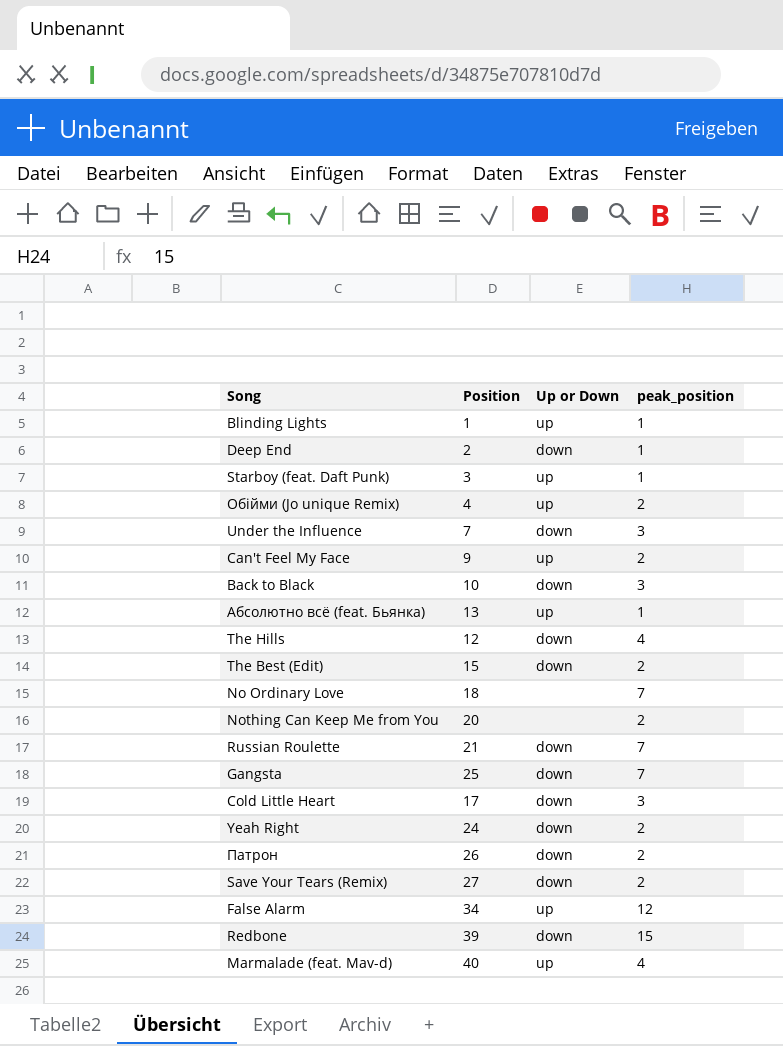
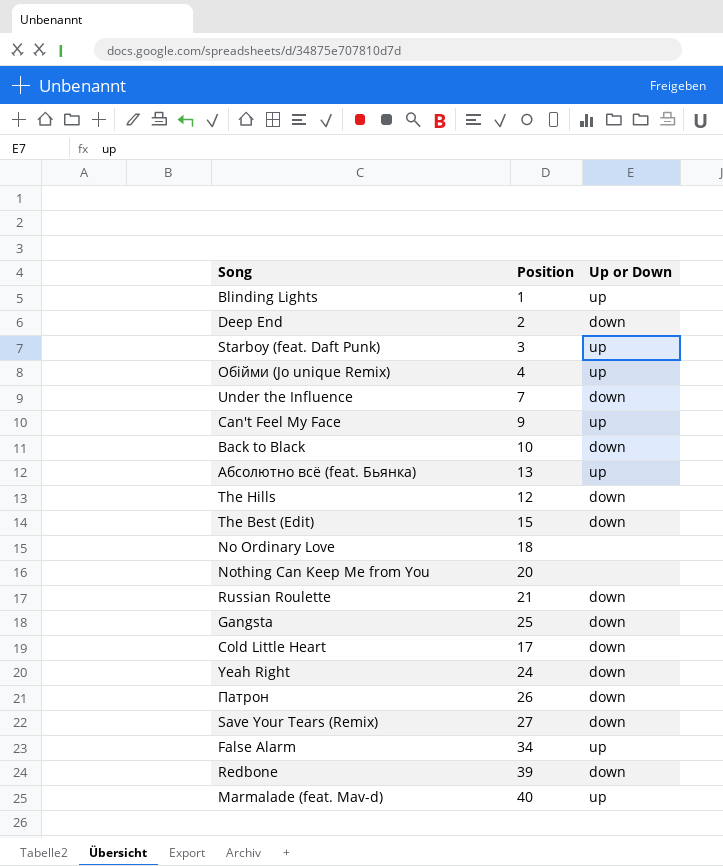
column peak_position | position: 4 -> none

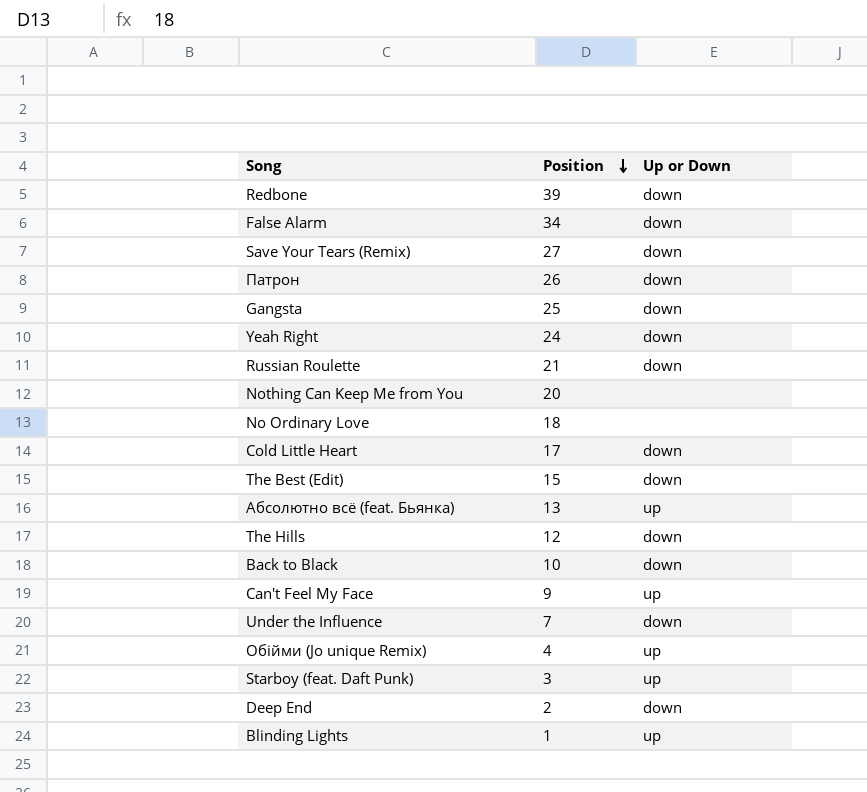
row order: none -> Position descending
row Marmalade (feat. Mav-d): 40 | up -> none
False Alarm | Up or Down: up -> down

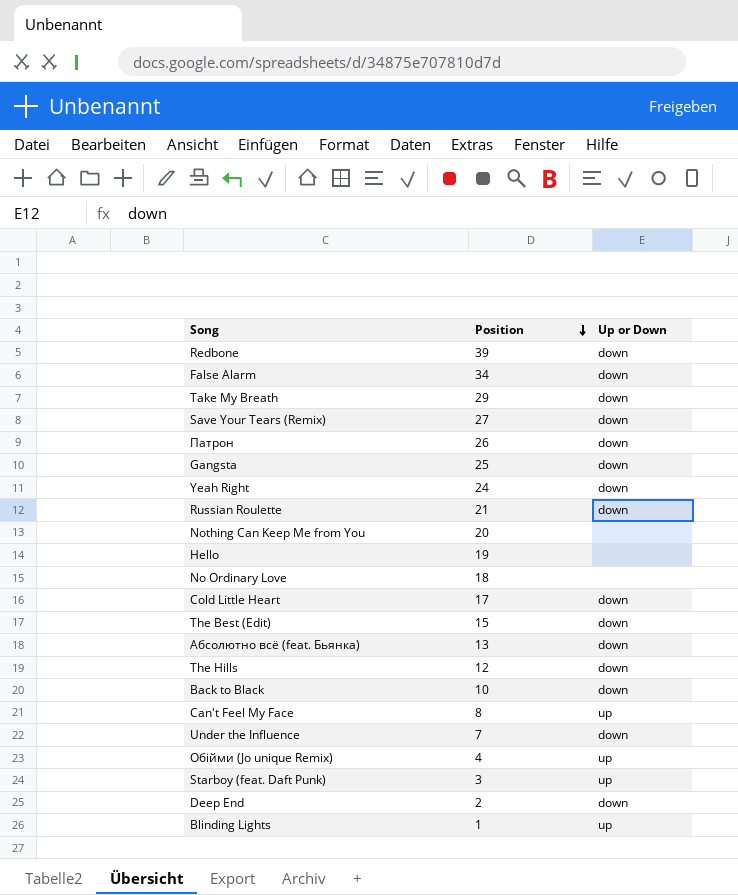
row Take My Breath: none -> 29 | down
row Hello: none -> 19 | none
Абсолютно всё (feat. Бьянка) | Up or Down: up -> down
Can't Feel My Face | Position: 9 -> 8

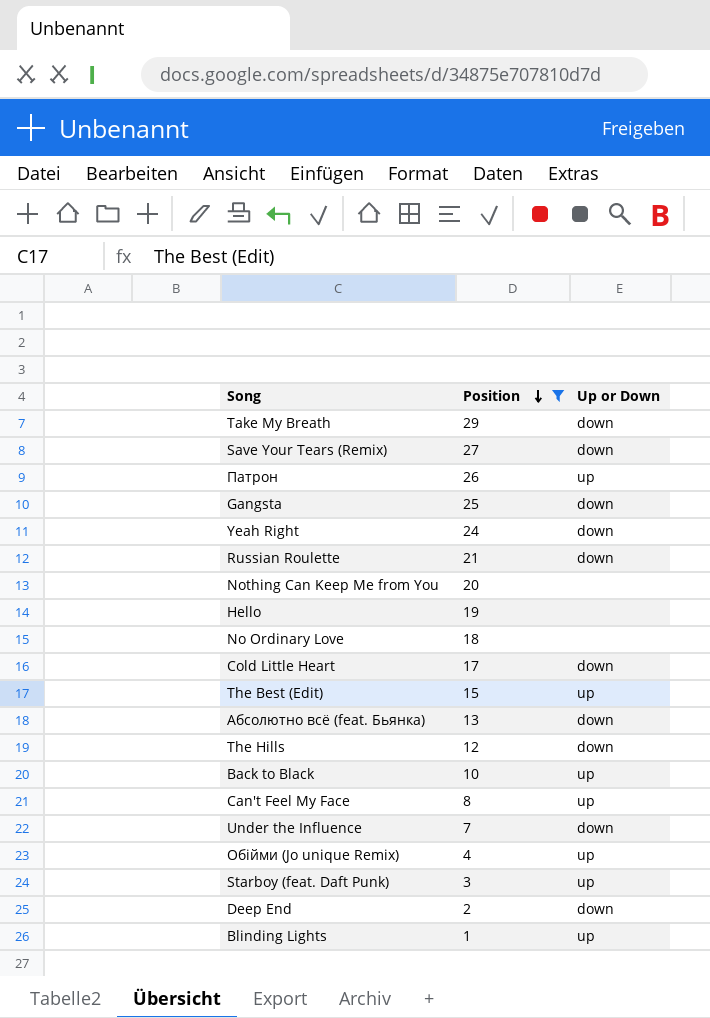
filter: none -> Position <= 29
Патрон | Up or Down: down -> up
The Best (Edit) | Up or Down: down -> up
Back to Black | Up or Down: down -> up

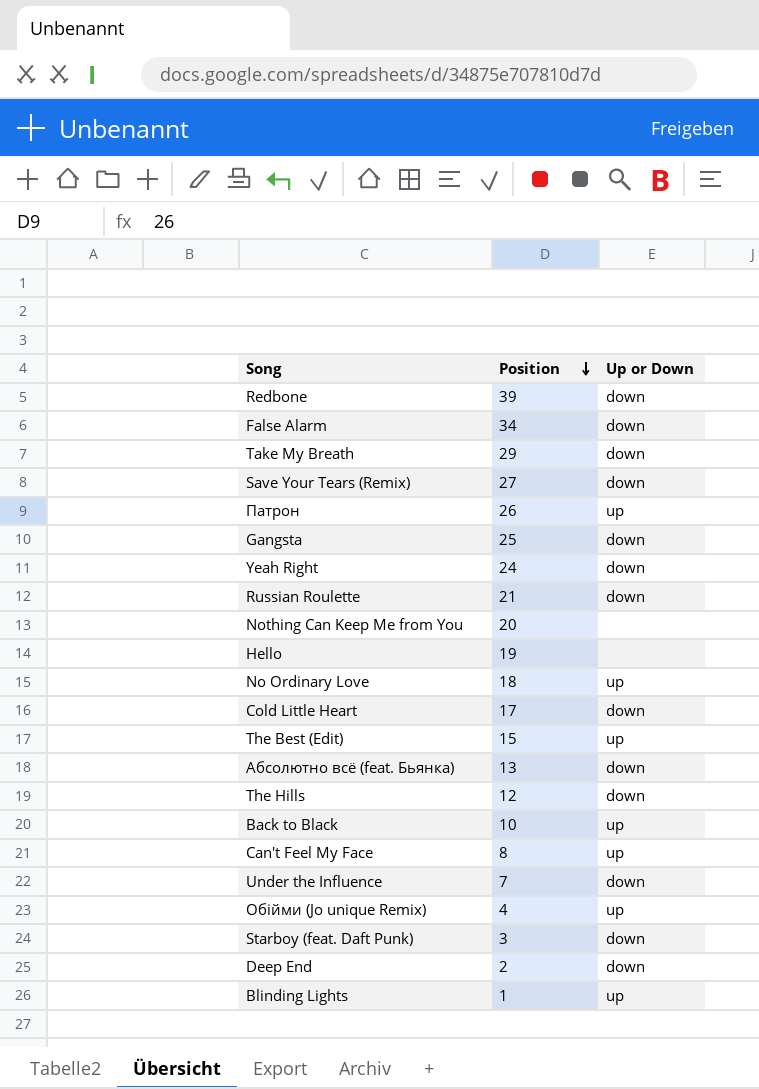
filter: Position <= 29 -> none
No Ordinary Love | Up or Down: none -> up
Starboy (feat. Daft Punk) | Up or Down: up -> down

